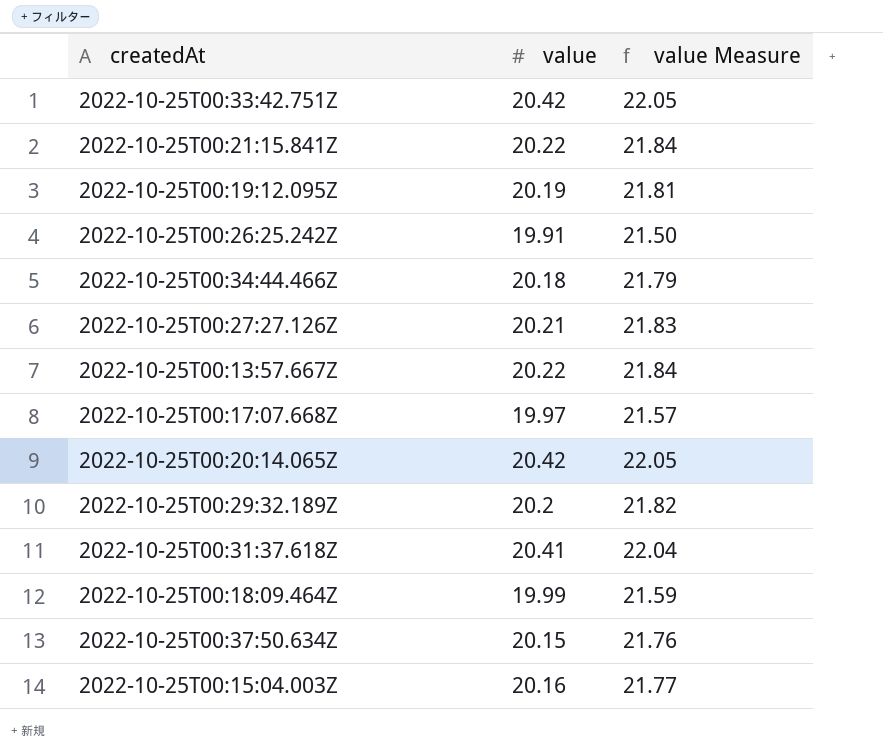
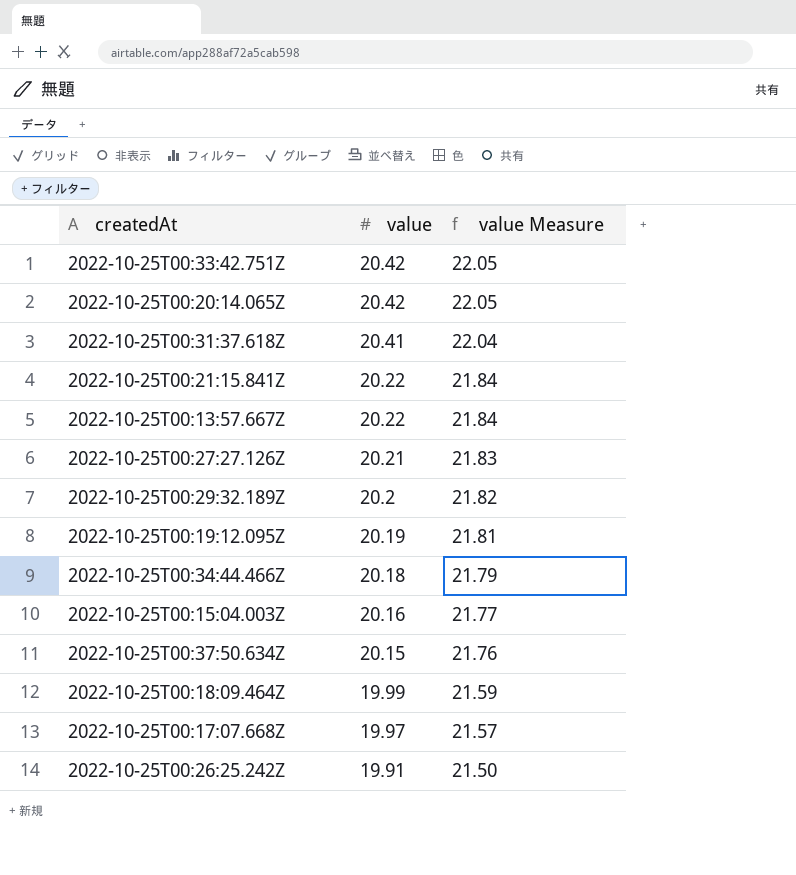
row order: none -> value descending

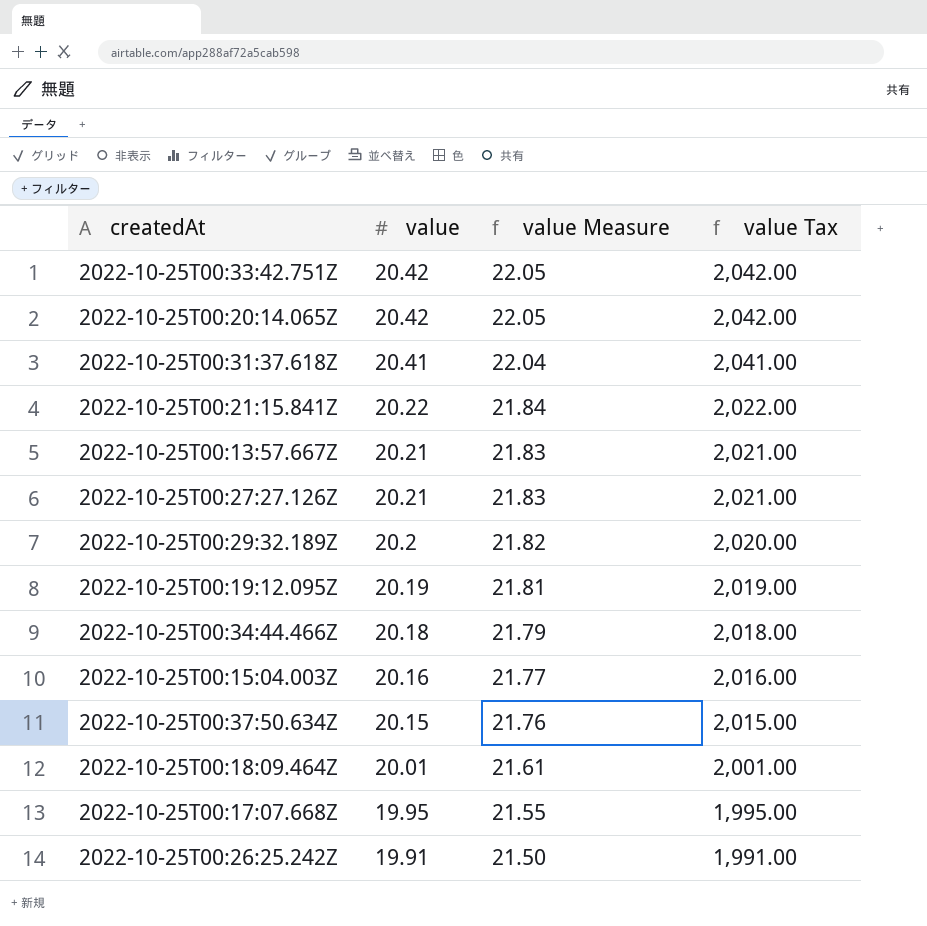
column value Tax | formula: none -> [value] * 100
2022-10-25T00:13:57.667Z | value: 20.22 -> 20.21
2022-10-25T00:13:57.667Z | value Measure: 21.84 -> 21.83
2022-10-25T00:18:09.464Z | value: 19.99 -> 20.01
2022-10-25T00:18:09.464Z | value Measure: 21.59 -> 21.61
2022-10-25T00:17:07.668Z | value: 19.97 -> 19.95
2022-10-25T00:17:07.668Z | value Measure: 21.57 -> 21.55

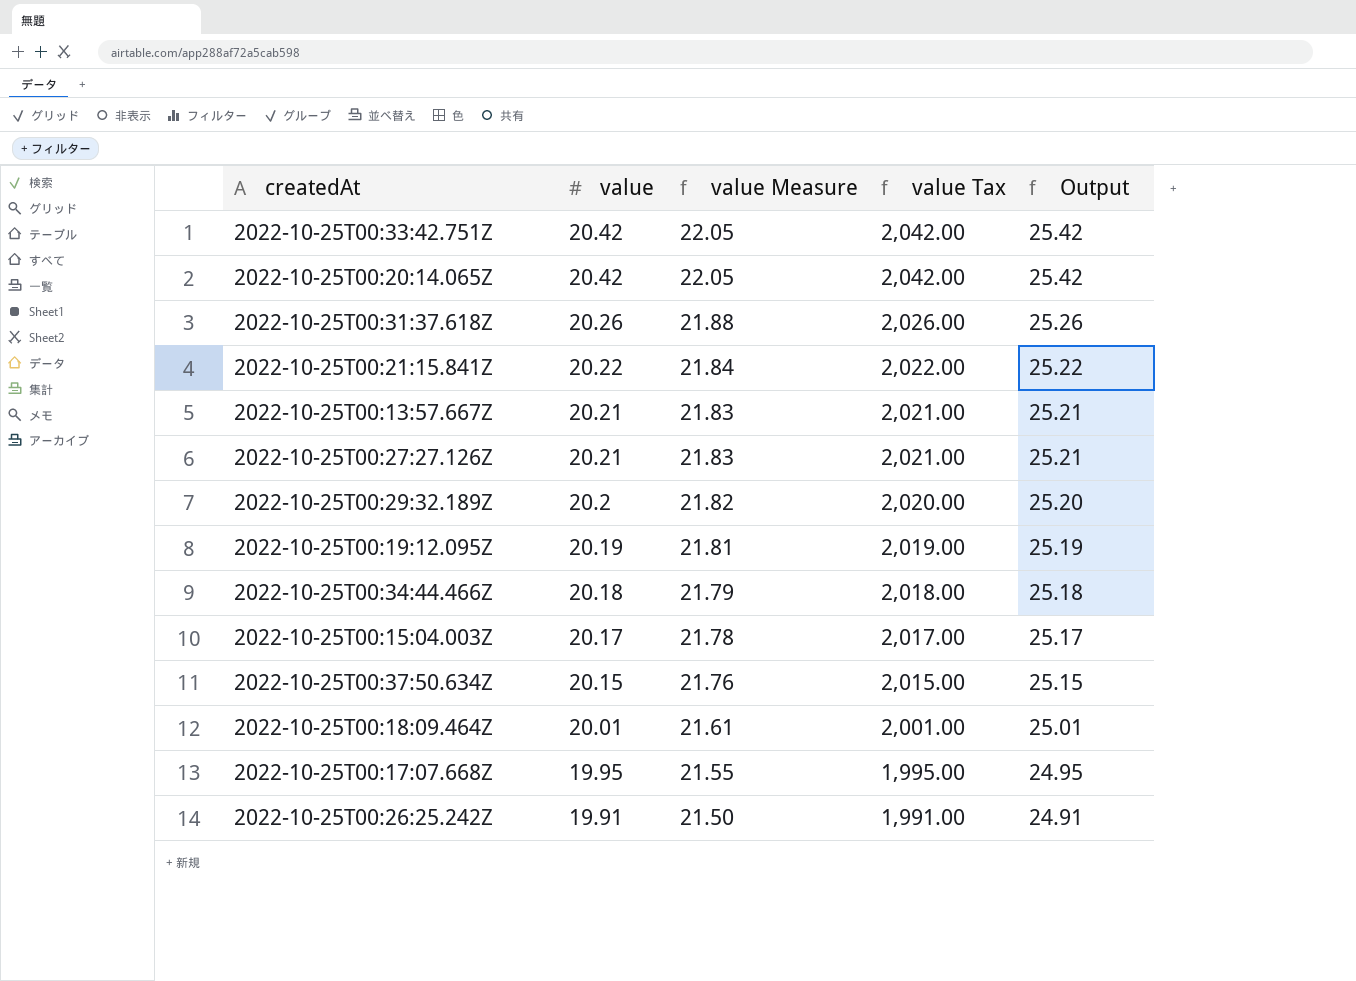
column Output | formula: none -> [value] + 5
2022-10-25T00:31:37.618Z | value: 20.41 -> 20.26
2022-10-25T00:31:37.618Z | value Measure: 22.04 -> 21.88
2022-10-25T00:31:37.618Z | value Tax: 2,041.00 -> 2,026.00
2022-10-25T00:15:04.003Z | value: 20.16 -> 20.17
2022-10-25T00:15:04.003Z | value Measure: 21.77 -> 21.78
2022-10-25T00:15:04.003Z | value Tax: 2,016.00 -> 2,017.00

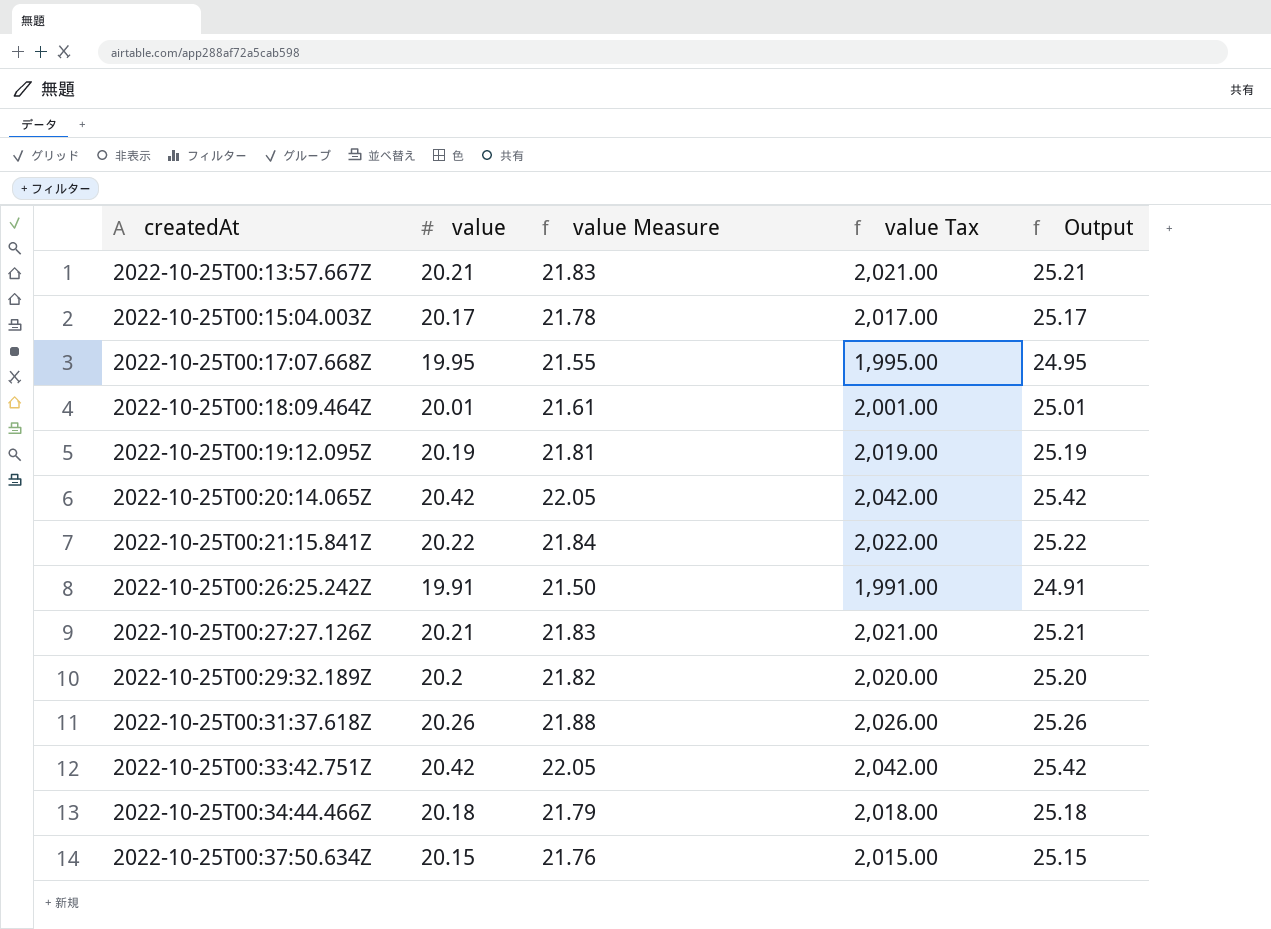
row order: value descending -> createdAt ascending

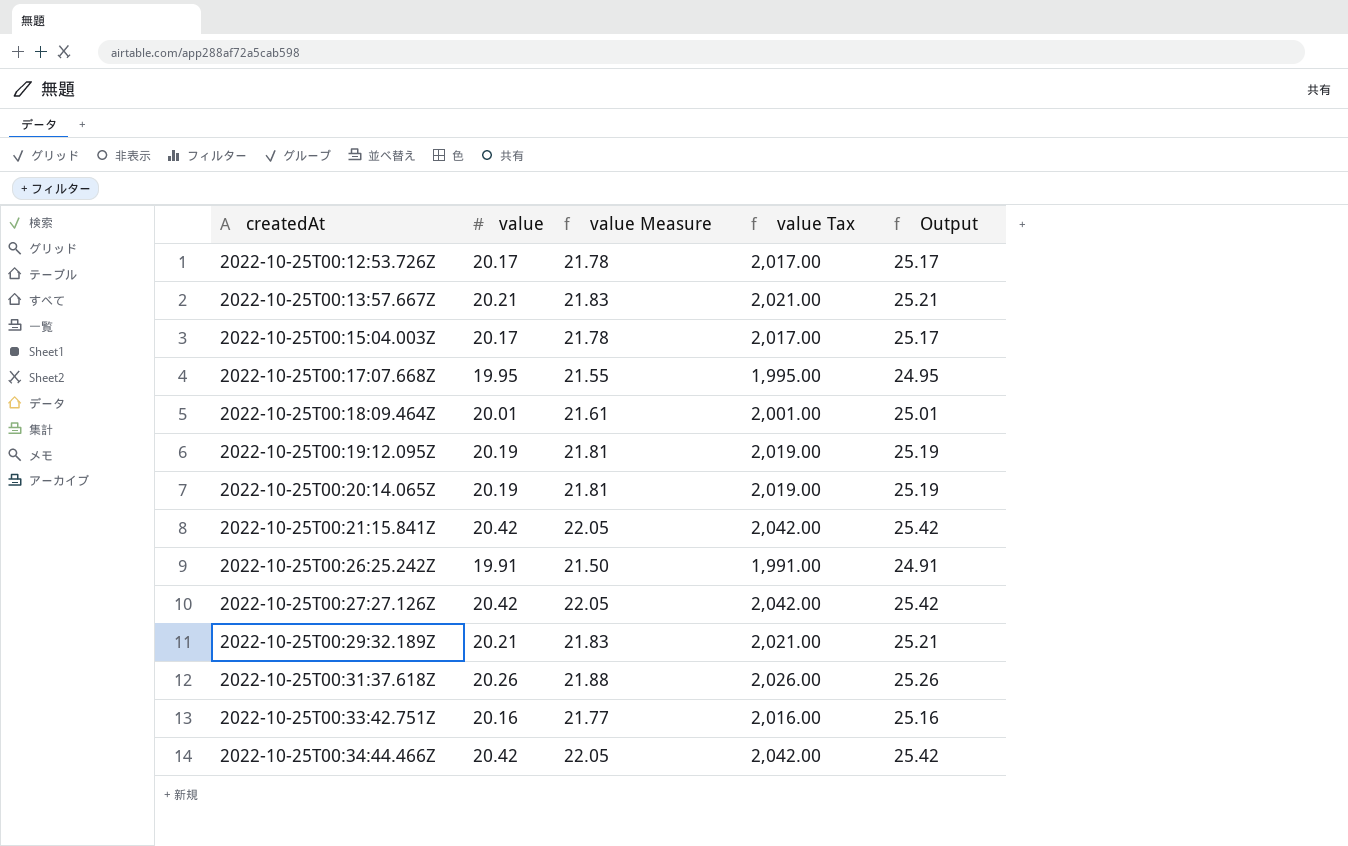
row 2022-10-25T00:37:50.634Z: 20.15 | 21.76 | 2,015.00 | 25.15 -> none
row 2022-10-25T00:12:53.726Z: none -> 20.17 | 21.78 | 2,017.00 | 25.17
2022-10-25T00:20:14.065Z | value: 20.42 -> 20.19
2022-10-25T00:20:14.065Z | value Measure: 22.05 -> 21.81
2022-10-25T00:20:14.065Z | value Tax: 2,042.00 -> 2,019.00
2022-10-25T00:20:14.065Z | Output: 25.42 -> 25.19
2022-10-25T00:21:15.841Z | value: 20.22 -> 20.42
2022-10-25T00:21:15.841Z | value Measure: 21.84 -> 22.05
2022-10-25T00:21:15.841Z | value Tax: 2,022.00 -> 2,042.00
2022-10-25T00:21:15.841Z | Output: 25.22 -> 25.42
2022-10-25T00:27:27.126Z | value: 20.21 -> 20.42
2022-10-25T00:27:27.126Z | value Measure: 21.83 -> 22.05
2022-10-25T00:27:27.126Z | value Tax: 2,021.00 -> 2,042.00
2022-10-25T00:27:27.126Z | Output: 25.21 -> 25.42
2022-10-25T00:29:32.189Z | value: 20.2 -> 20.21
2022-10-25T00:29:32.189Z | value Measure: 21.82 -> 21.83
2022-10-25T00:29:32.189Z | value Tax: 2,020.00 -> 2,021.00
2022-10-25T00:29:32.189Z | Output: 25.20 -> 25.21
2022-10-25T00:33:42.751Z | value: 20.42 -> 20.16
2022-10-25T00:33:42.751Z | value Measure: 22.05 -> 21.77
2022-10-25T00:33:42.751Z | value Tax: 2,042.00 -> 2,016.00
2022-10-25T00:33:42.751Z | Output: 25.42 -> 25.16
2022-10-25T00:34:44.466Z | value: 20.18 -> 20.42
2022-10-25T00:34:44.466Z | value Measure: 21.79 -> 22.05
2022-10-25T00:34:44.466Z | value Tax: 2,018.00 -> 2,042.00
2022-10-25T00:34:44.466Z | Output: 25.18 -> 25.42

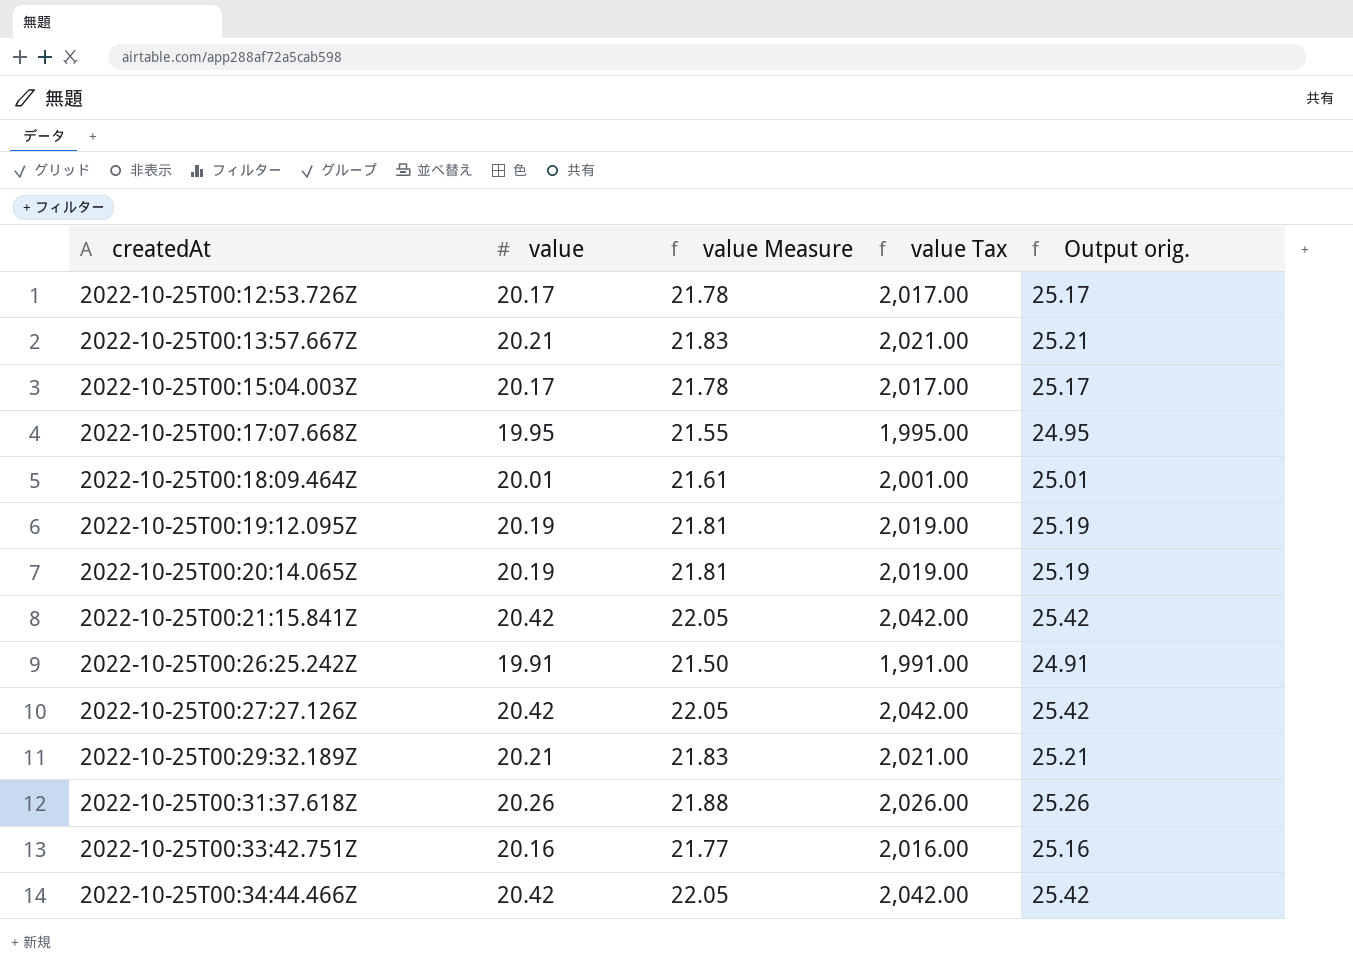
column name: Output -> Output orig.

